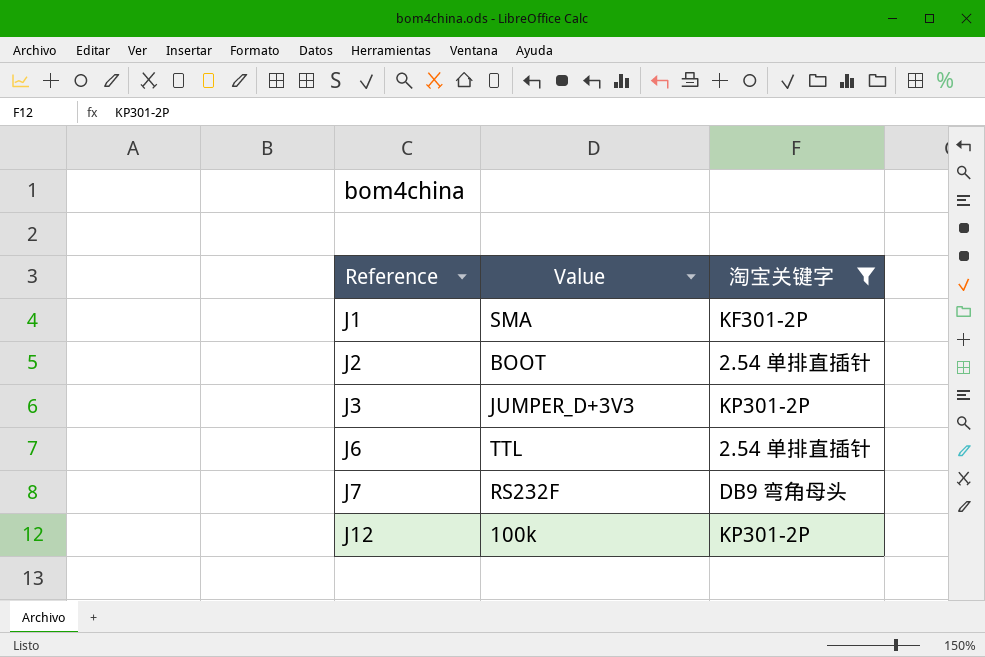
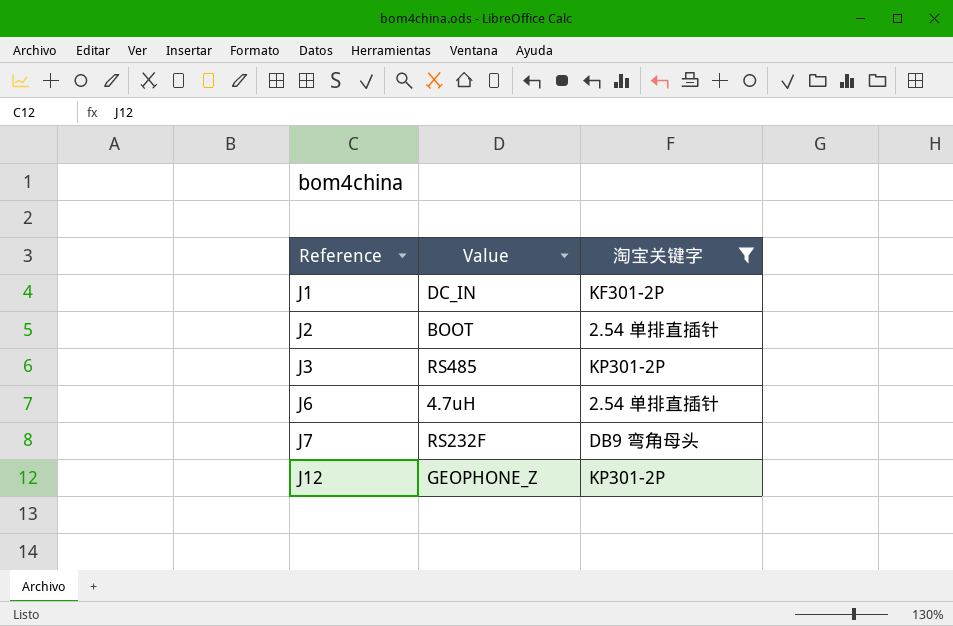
J1 | Value: SMA -> DC_IN
J3 | Value: JUMPER_D+3V3 -> RS485
J6 | Value: TTL -> 4.7uH
J12 | Value: 100k -> GEOPHONE_Z

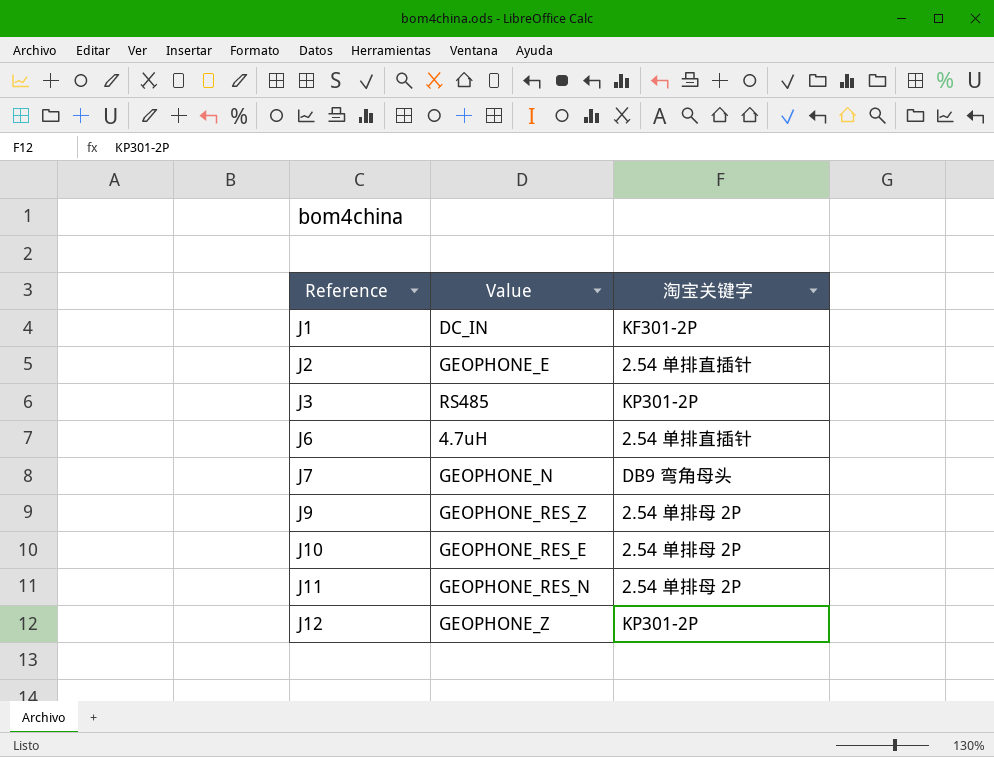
filter: 淘宝关键字 != 2.54 单排母 2P -> none
J2 | Value: BOOT -> GEOPHONE_E
J7 | Value: RS232F -> GEOPHONE_N

